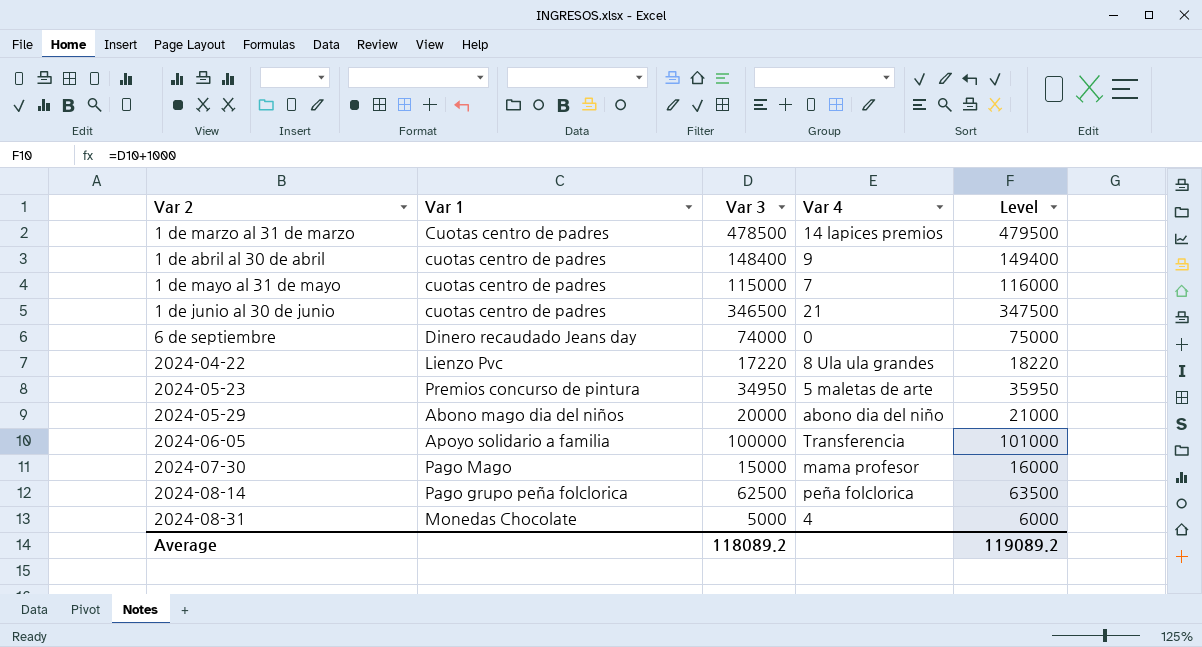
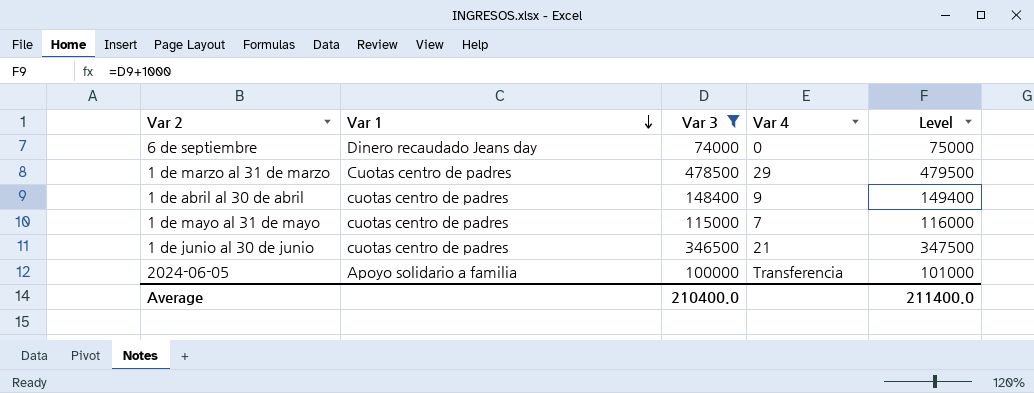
filter: none -> Var 3 >= 74000
row order: none -> Var 1 descending
1 de marzo al 31 de marzo | Var 4: 14 lapices premios -> 29
Average | Var 3: 118089.2 -> 210400.0
Average | Level: 119089.2 -> 211400.0

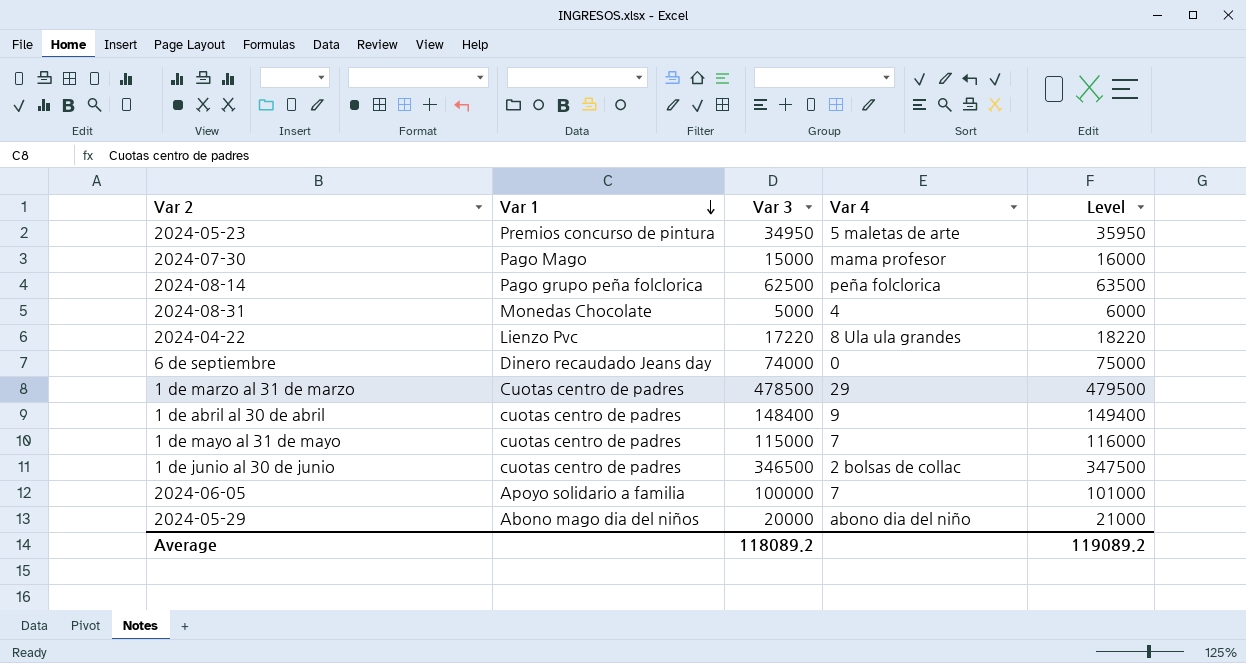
filter: Var 3 >= 74000 -> none
1 de junio al 30 de junio | Var 4: 21 -> 2 bolsas de collac
2024-06-05 | Var 4: Transferencia -> 7
Average | Var 3: 210400.0 -> 118089.2
Average | Level: 211400.0 -> 119089.2

